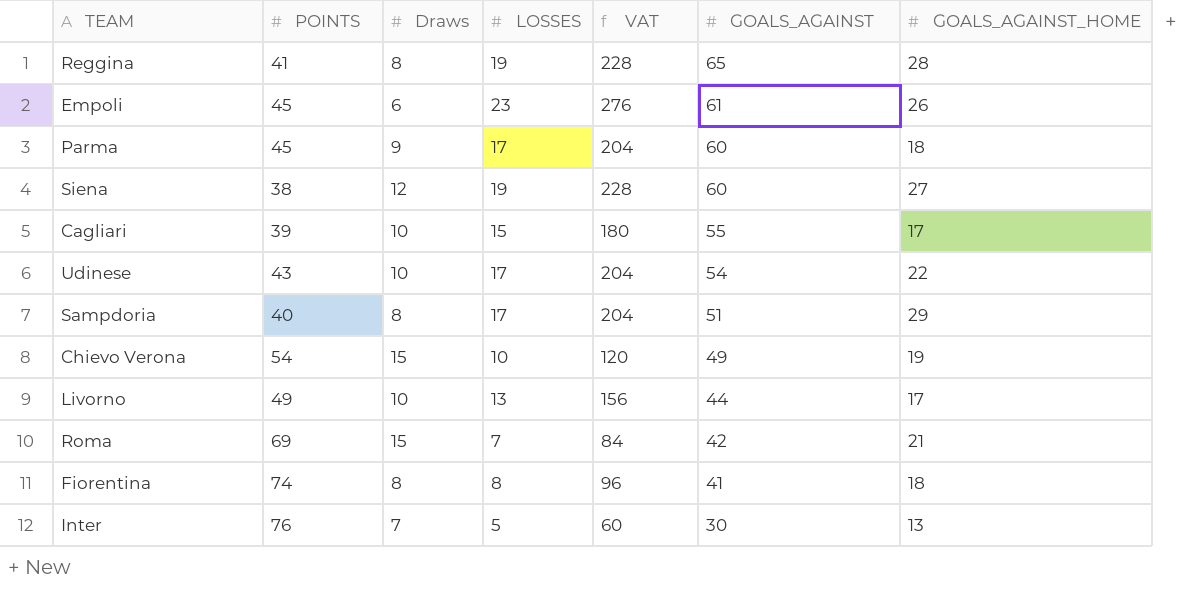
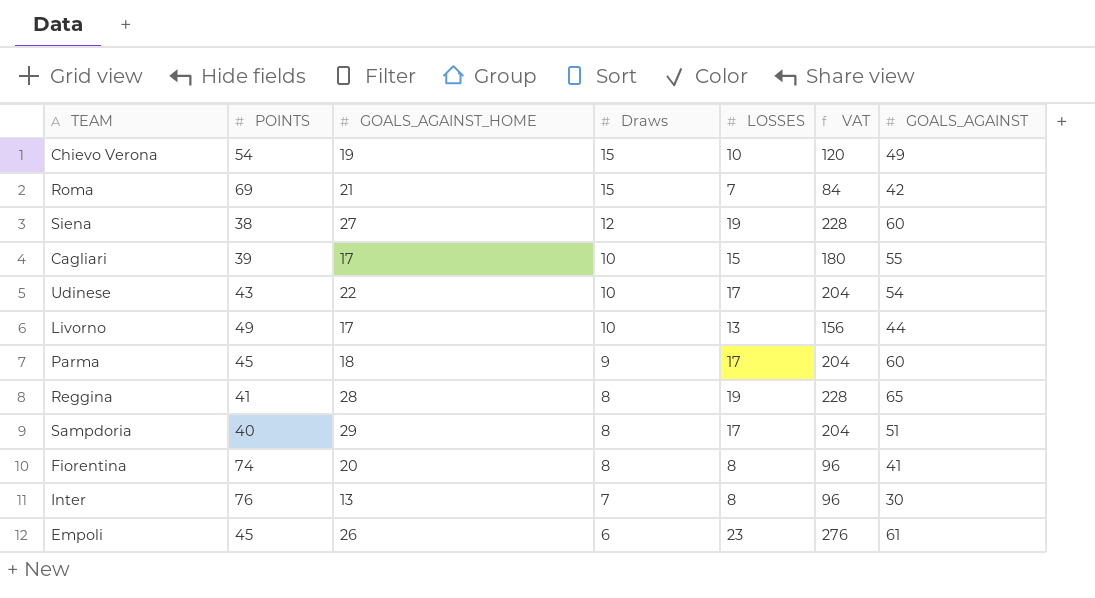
row order: GOALS_AGAINST descending -> Draws descending
column GOALS_AGAINST_HOME | position: 7 -> 3
Fiorentina | GOALS_AGAINST_HOME: 18 -> 20
Inter | LOSSES: 5 -> 8
Inter | VAT: 60 -> 96

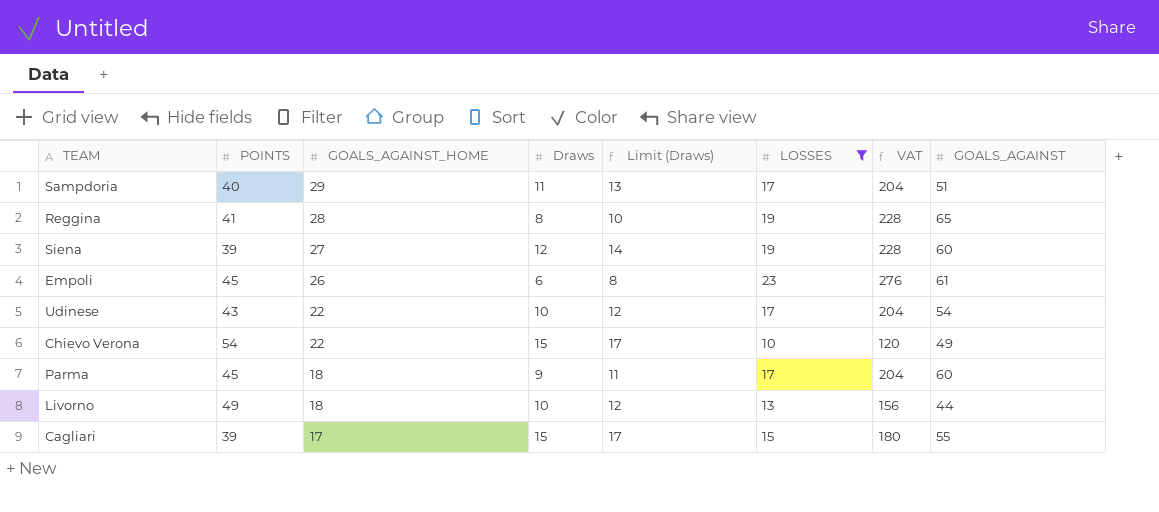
filter: none -> LOSSES >= 10
row order: Draws descending -> GOALS_AGAINST_HOME descending
column Limit (Draws) | formula: none -> [Draws] + 2
Sampdoria | Draws: 8 -> 11
Siena | POINTS: 38 -> 39
Chievo Verona | GOALS_AGAINST_HOME: 19 -> 22
Livorno | GOALS_AGAINST_HOME: 17 -> 18
Cagliari | Draws: 10 -> 15

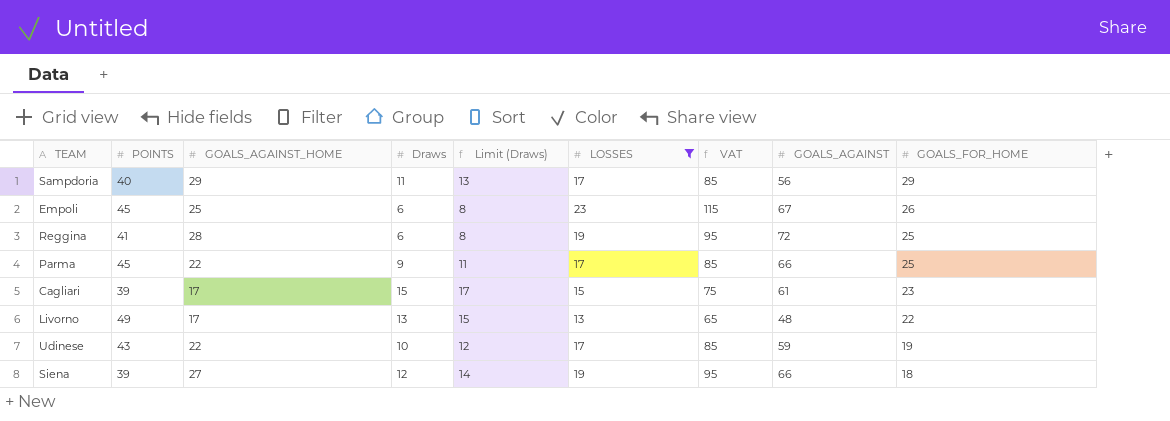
row order: GOALS_AGAINST_HOME descending -> GOALS_FOR_HOME descending
column VAT | formula: [LOSSES] * 12 -> [LOSSES] * 5
column GOALS_FOR_HOME | position: none -> 9
row Chievo Verona: 54 | 22 | 15 | 17 | 10 | 120 | 49 -> none
Sampdoria | GOALS_AGAINST: 51 -> 56
Empoli | GOALS_AGAINST_HOME: 26 -> 25
Empoli | GOALS_AGAINST: 61 -> 67
Reggina | Draws: 8 -> 6
Reggina | Limit (Draws): 10 -> 8
Reggina | GOALS_AGAINST: 65 -> 72
Parma | GOALS_AGAINST_HOME: 18 -> 22
Parma | GOALS_AGAINST: 60 -> 66
Cagliari | GOALS_AGAINST: 55 -> 61
Livorno | GOALS_AGAINST_HOME: 18 -> 17
Livorno | Draws: 10 -> 13
Livorno | Limit (Draws): 12 -> 15
Livorno | GOALS_AGAINST: 44 -> 48
Udinese | GOALS_AGAINST: 54 -> 59
Siena | GOALS_AGAINST: 60 -> 66

